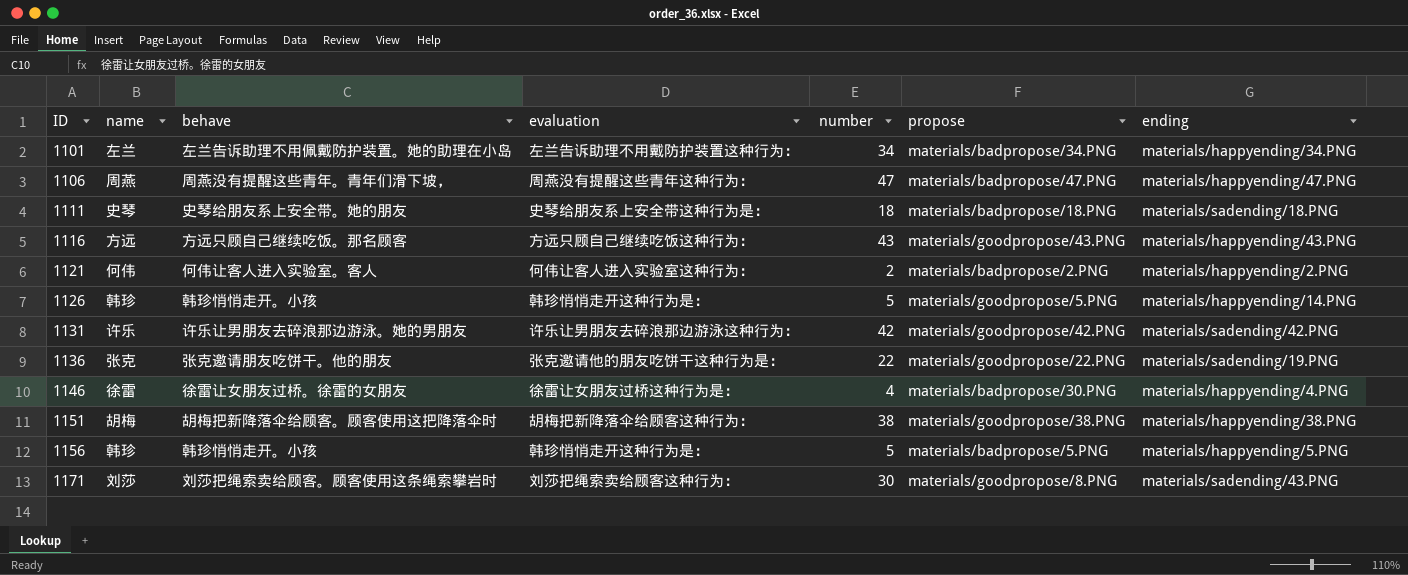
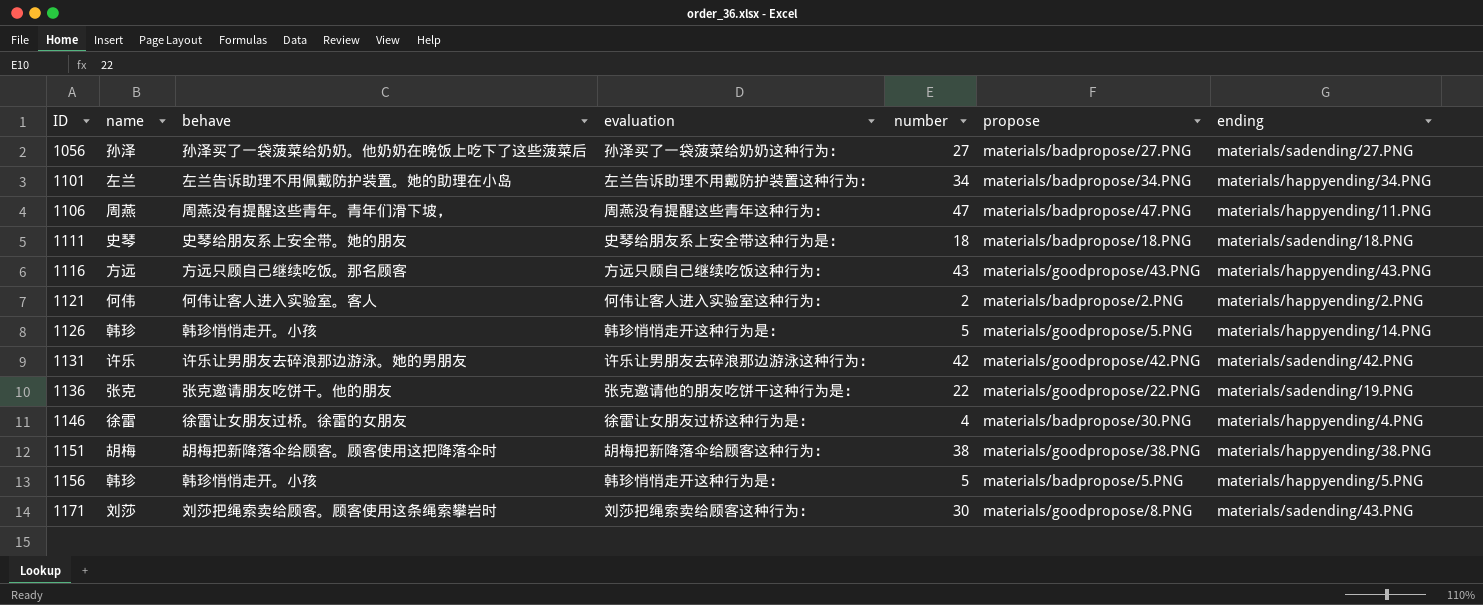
row 1056: none -> 孙泽 | 孙泽买了一袋菠菜给奶奶。他奶奶在晚饭上吃下了这些菠菜后 | 孙泽买了一袋菠菜给奶奶这种行为： | 27 | materials/badpropose/27.PNG | materials/sadending/27.PNG
1106 | ending: materials/happyending/47.PNG -> materials/happyending/11.PNG

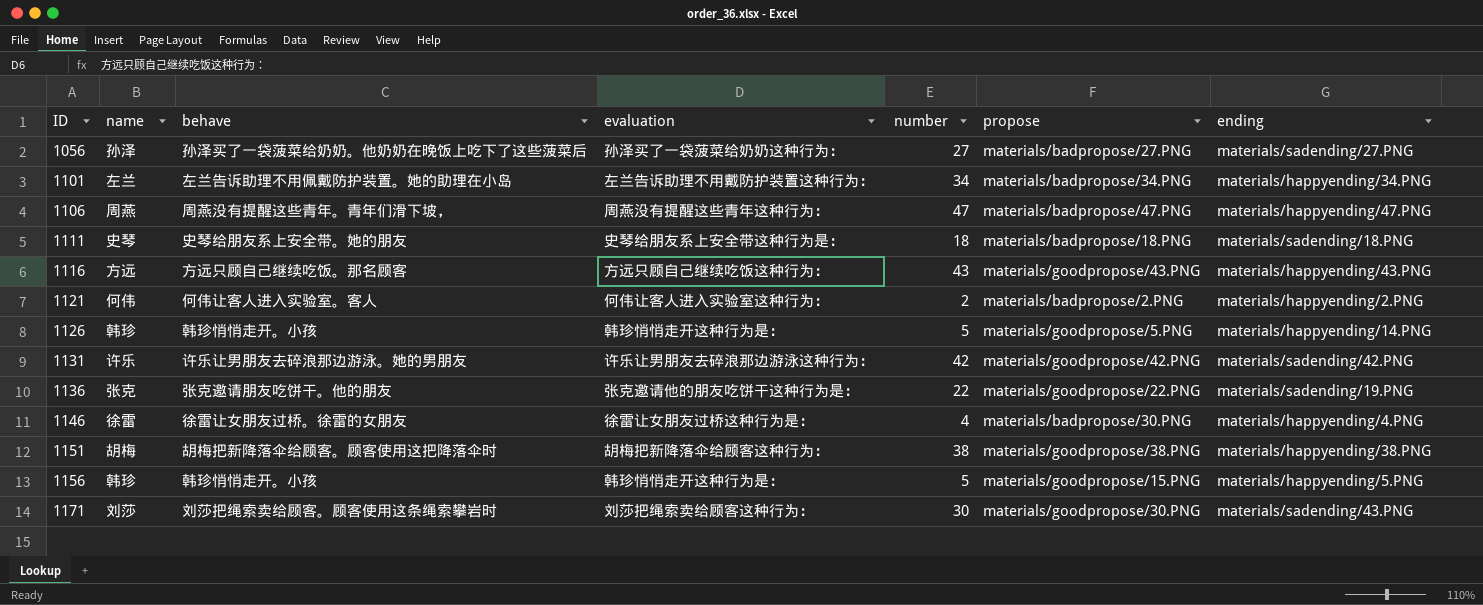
1106 | ending: materials/happyending/11.PNG -> materials/happyending/47.PNG
1156 | propose: materials/badpropose/5.PNG -> materials/goodpropose/15.PNG
1171 | propose: materials/goodpropose/8.PNG -> materials/goodpropose/30.PNG

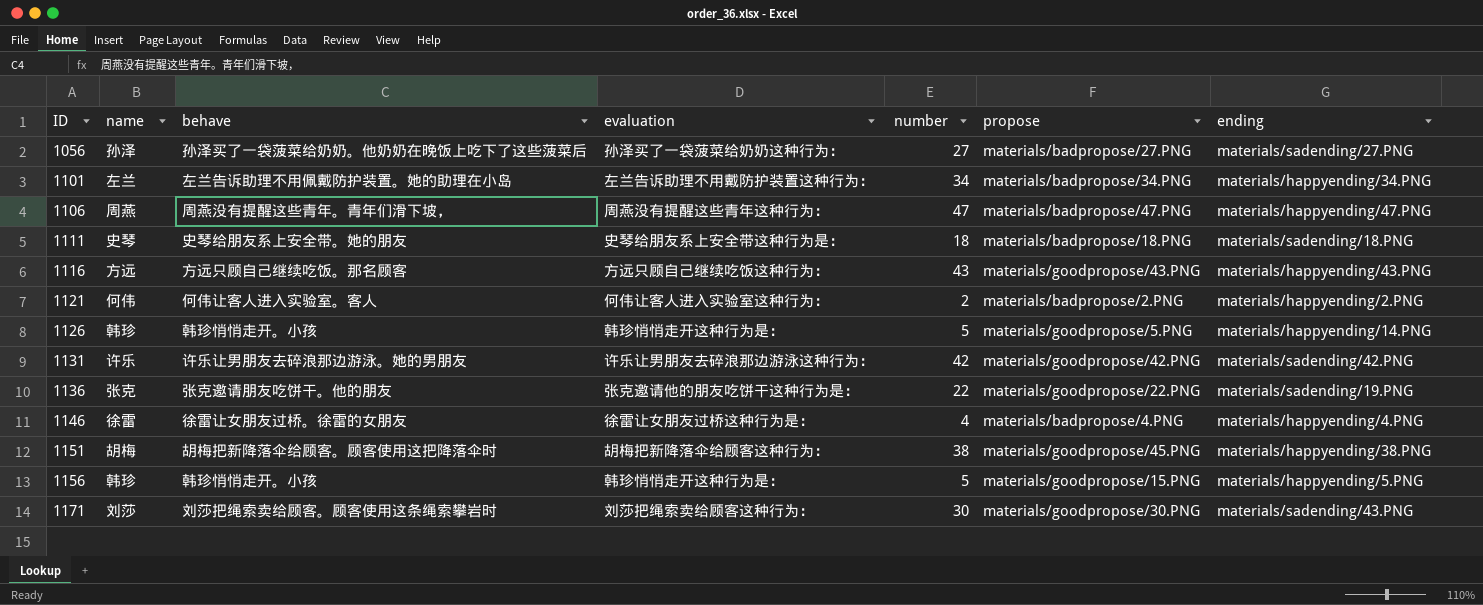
1146 | propose: materials/badpropose/30.PNG -> materials/badpropose/4.PNG
1151 | propose: materials/goodpropose/38.PNG -> materials/goodpropose/45.PNG

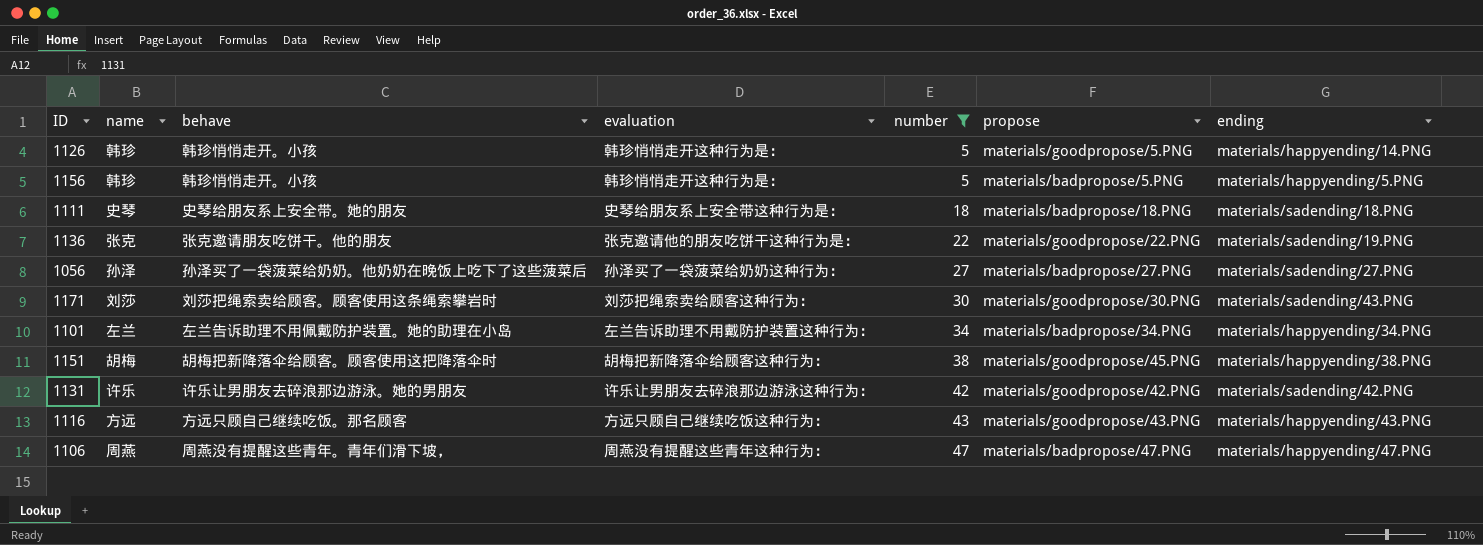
filter: none -> number >= 5
row order: ID ascending -> number ascending
1156 | propose: materials/goodpropose/15.PNG -> materials/badpropose/5.PNG

